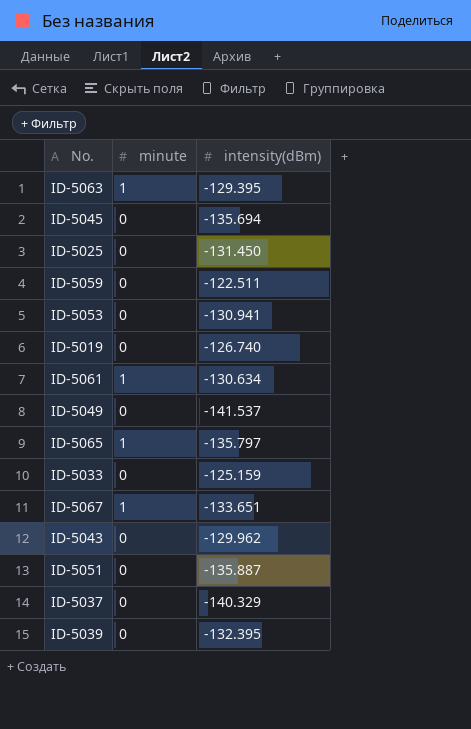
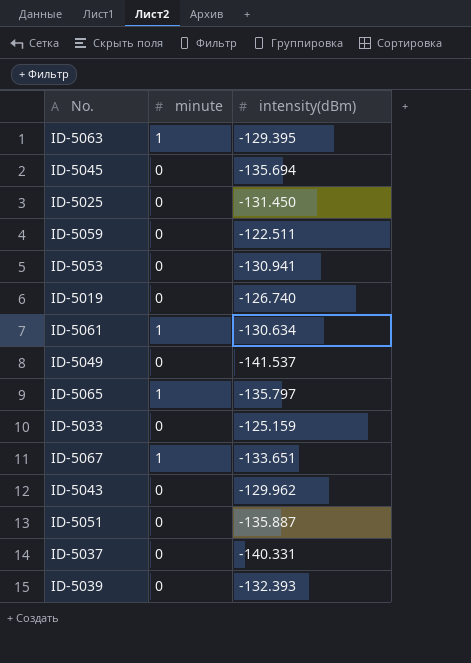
ID-5037 | intensity(dBm): -140.329 -> -140.331
ID-5039 | intensity(dBm): -132.395 -> -132.393

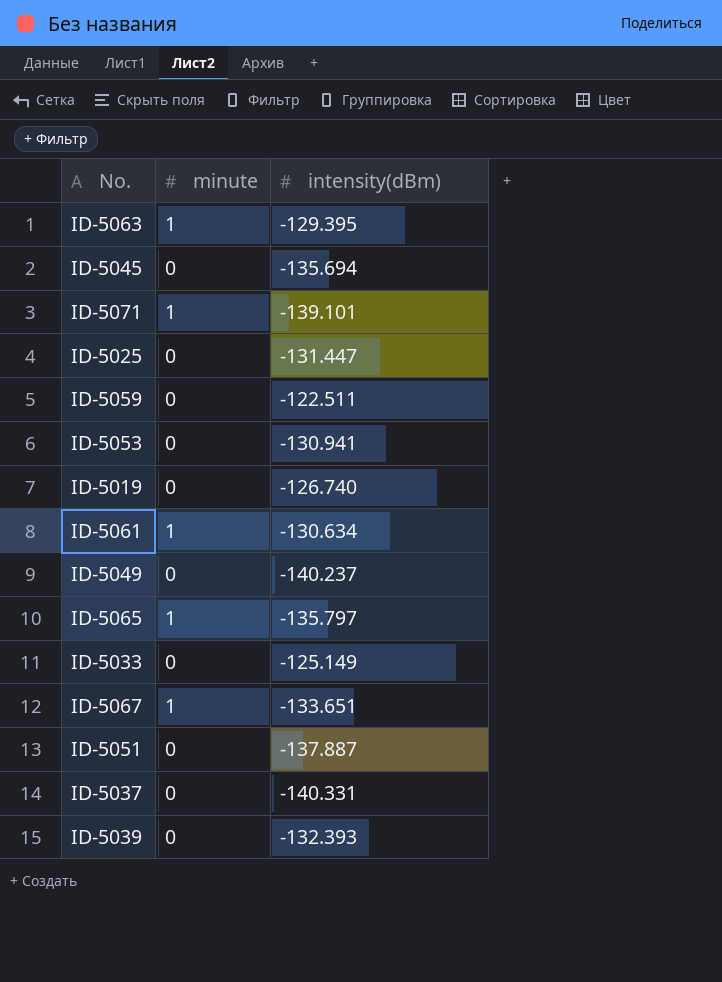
row ID-5043: 0 | -129.962 -> none
row ID-5071: none -> 1 | -139.101
ID-5025 | intensity(dBm): -131.450 -> -131.447
ID-5049 | intensity(dBm): -141.537 -> -140.237
ID-5033 | intensity(dBm): -125.159 -> -125.149
ID-5051 | intensity(dBm): -135.887 -> -137.887

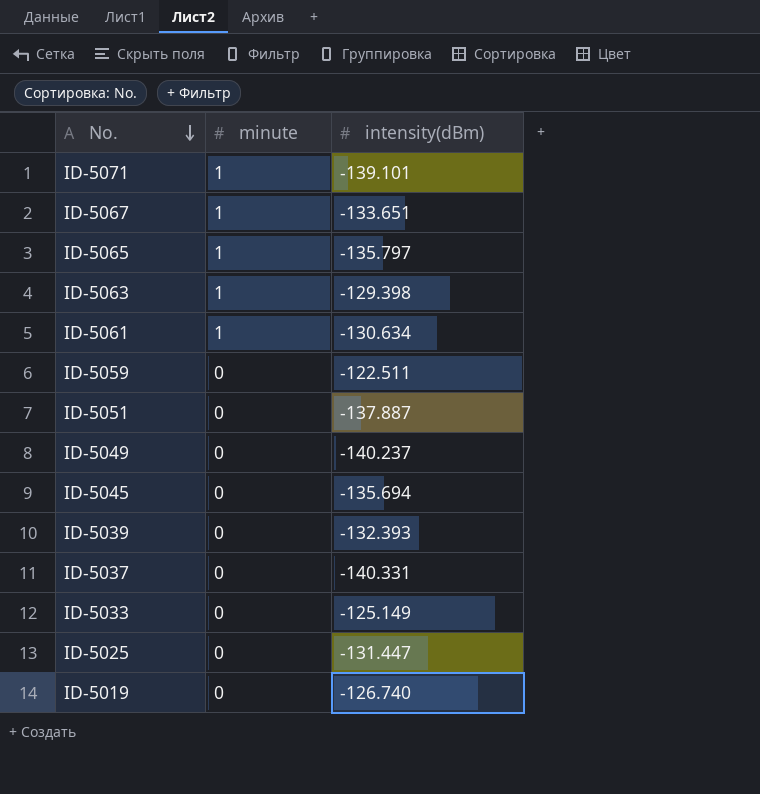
row order: none -> No. descending
row ID-5053: 0 | -130.941 -> none
ID-5063 | intensity(dBm): -129.395 -> -129.398

